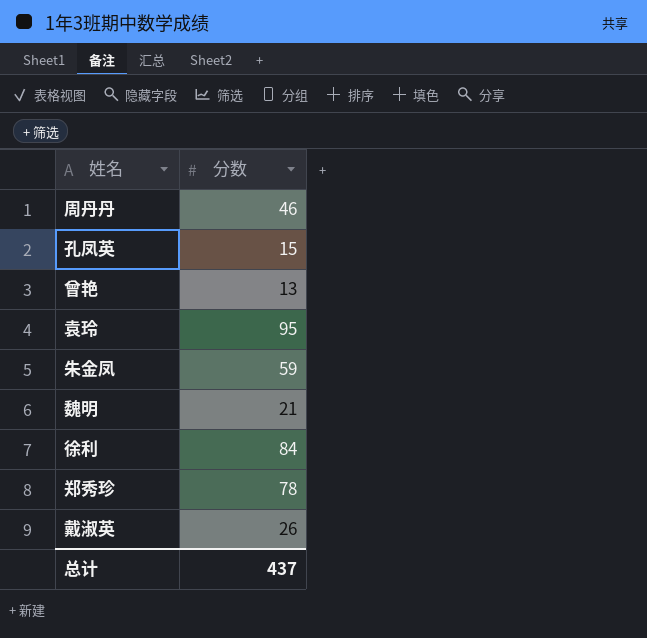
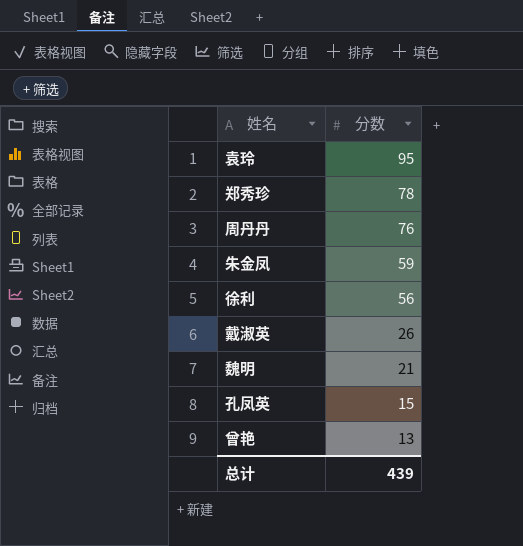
row order: none -> 分数 descending
周丹丹 | 分数: 46 -> 76
徐利 | 分数: 84 -> 56
总计 | 分数: 437 -> 439

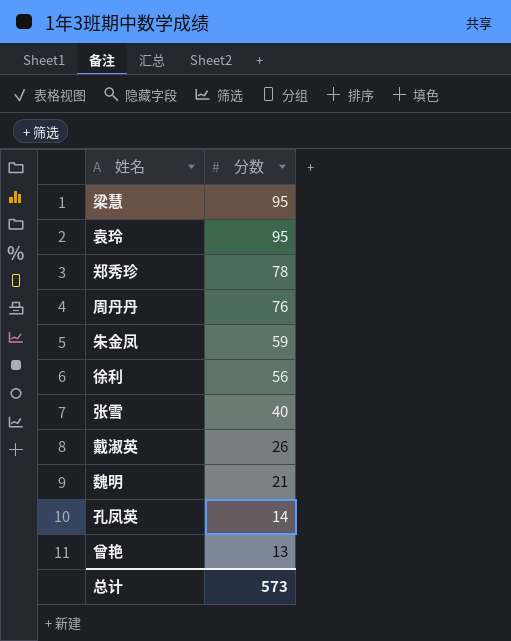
row 梁慧: none -> 95
row 张雪: none -> 40
孔凤英 | 分数: 15 -> 14
总计 | 分数: 439 -> 573

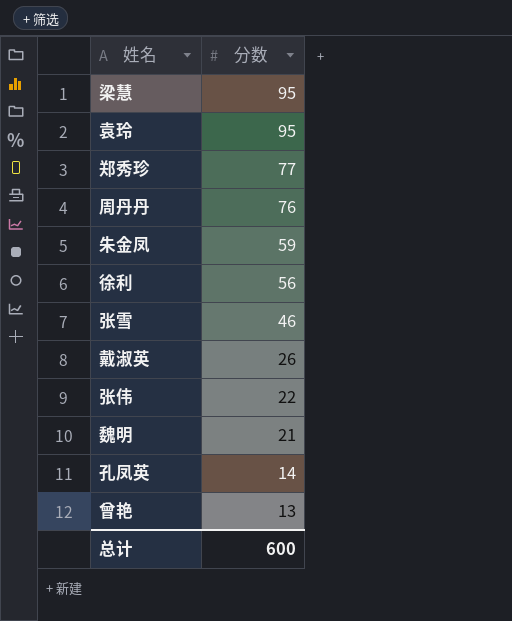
郑秀珍 | 分数: 78 -> 77
张雪 | 分数: 40 -> 46
row 张伟: none -> 22
总计 | 分数: 573 -> 600

